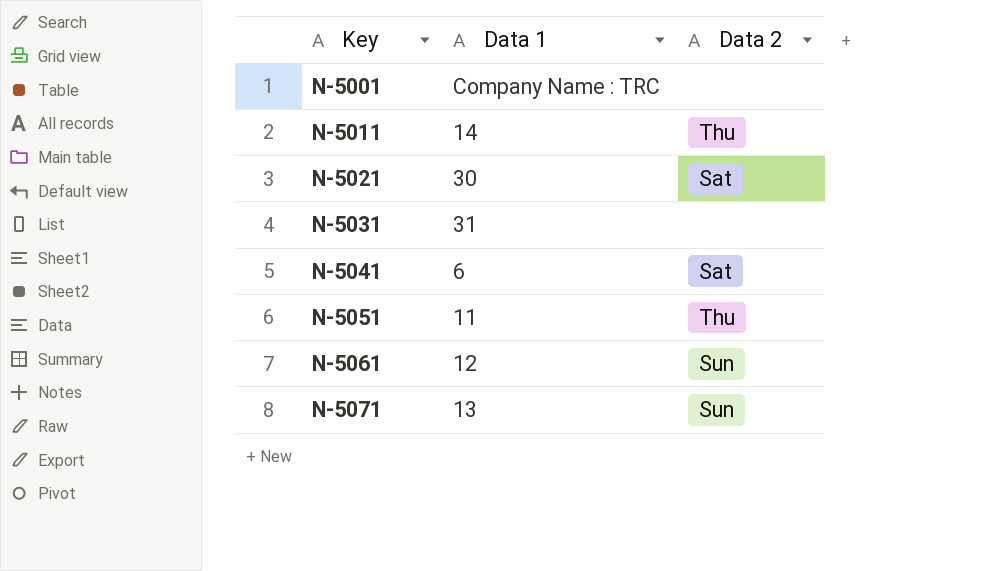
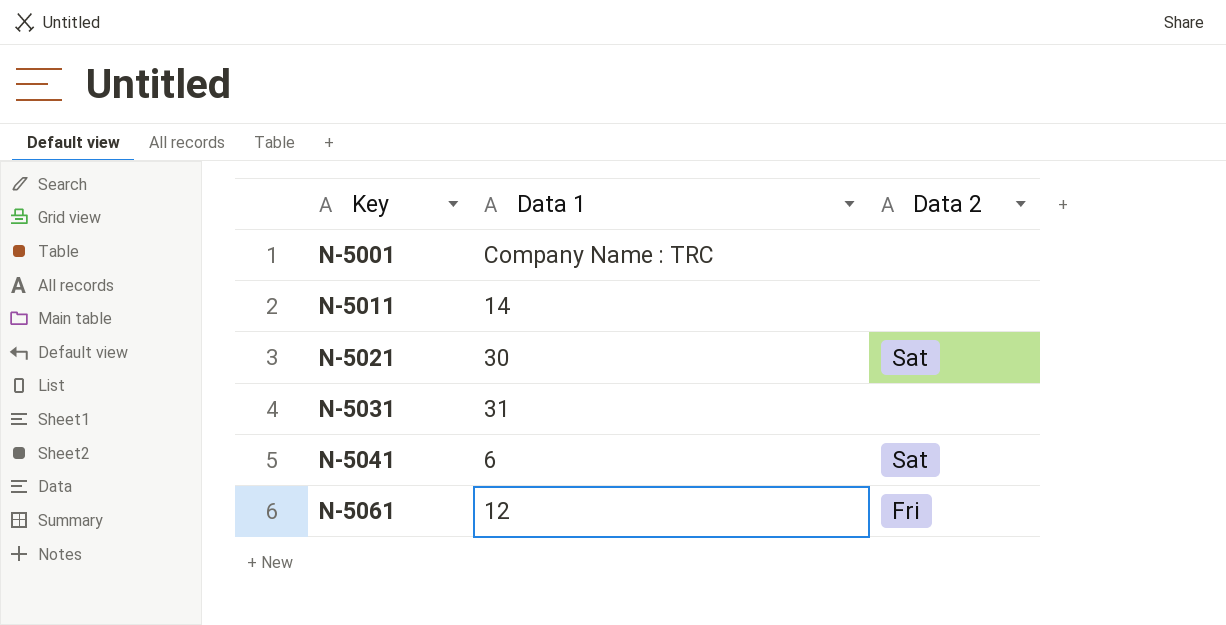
row N-5051: 11 | Thu -> none
row N-5071: 13 | Sun -> none
N-5011 | Data 2: Thu -> none
N-5061 | Data 2: Sun -> Fri

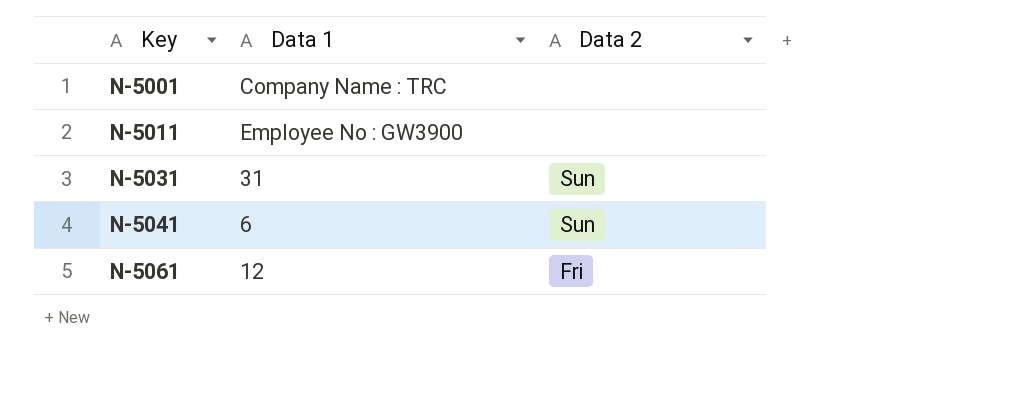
row N-5021: 30 | Sat -> none
N-5011 | Data 1: 14 -> Employee No : GW3900
N-5031 | Data 2: none -> Sun
N-5041 | Data 2: Sat -> Sun

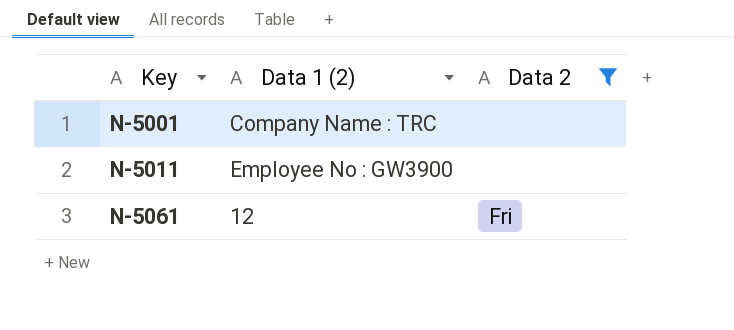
filter: none -> Data 2 != Sun
column name: Data 1 -> Data 1 (2)

